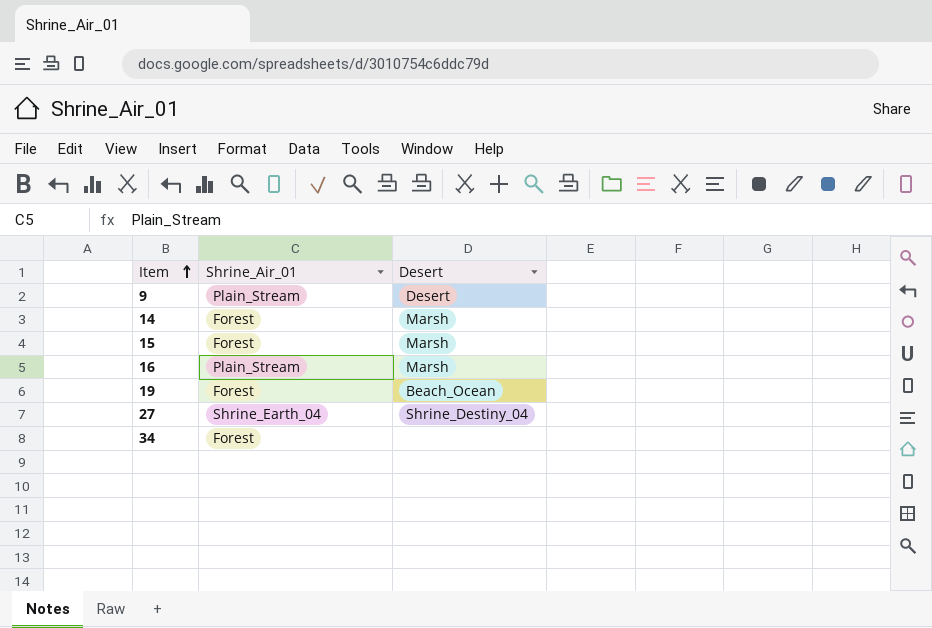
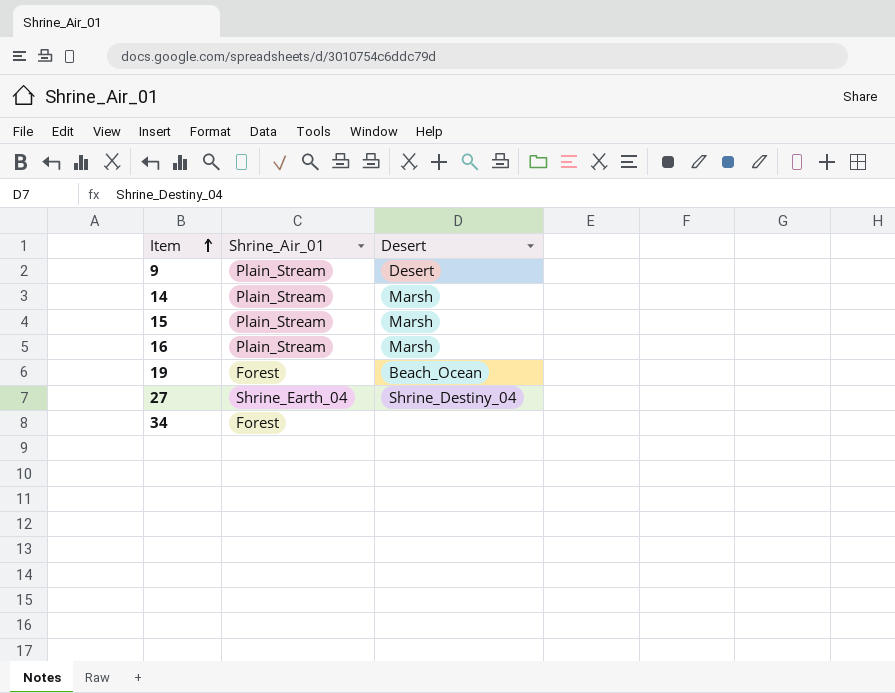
14 | Shrine_Air_01: Forest -> Plain_Stream
15 | Shrine_Air_01: Forest -> Plain_Stream

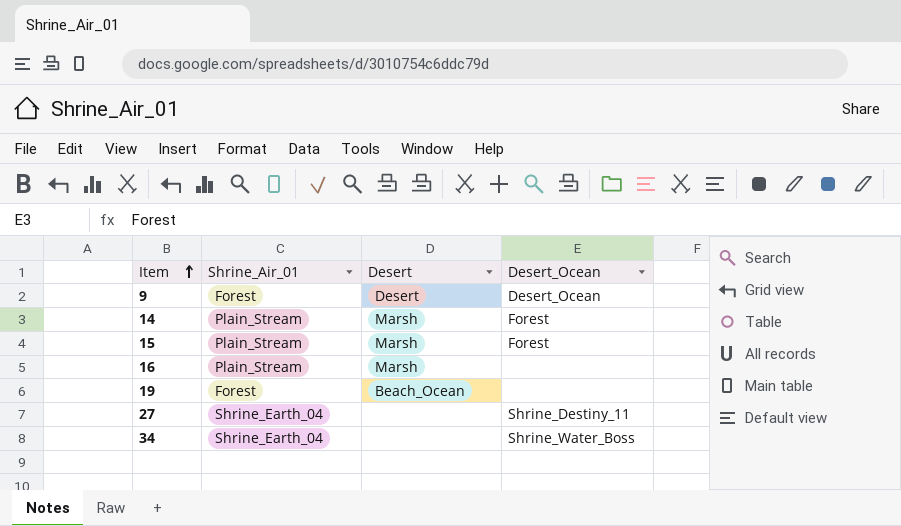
column Desert_Ocean | position: none -> 4
9 | Shrine_Air_01: Plain_Stream -> Forest
27 | Desert: Shrine_Destiny_04 -> none
34 | Shrine_Air_01: Forest -> Shrine_Earth_04

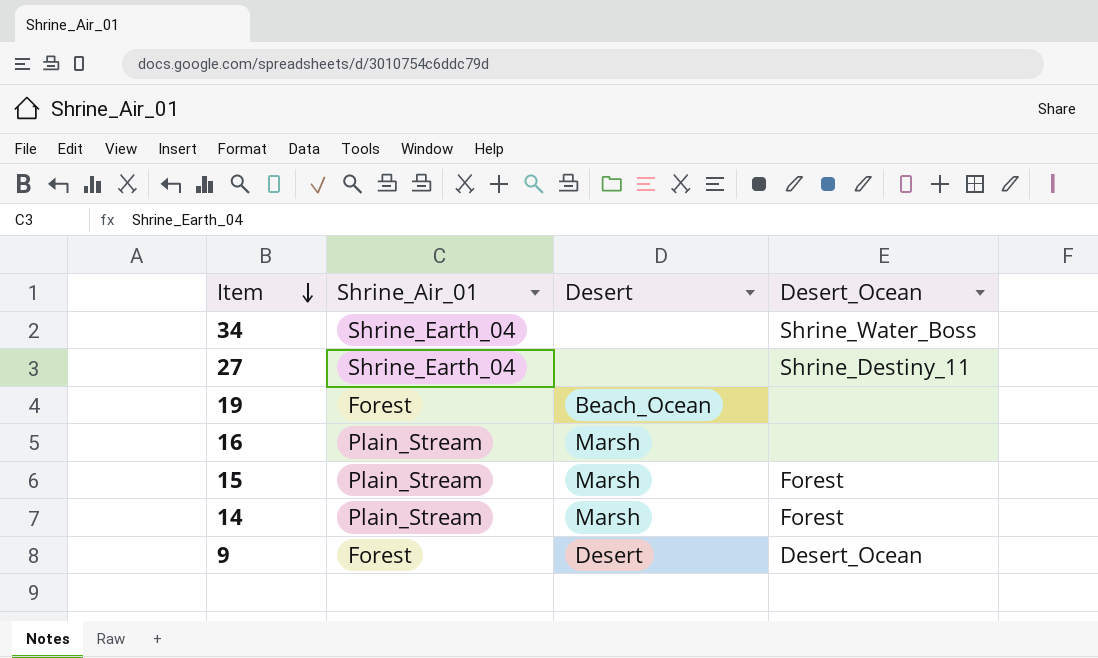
row order: Item ascending -> Item descending

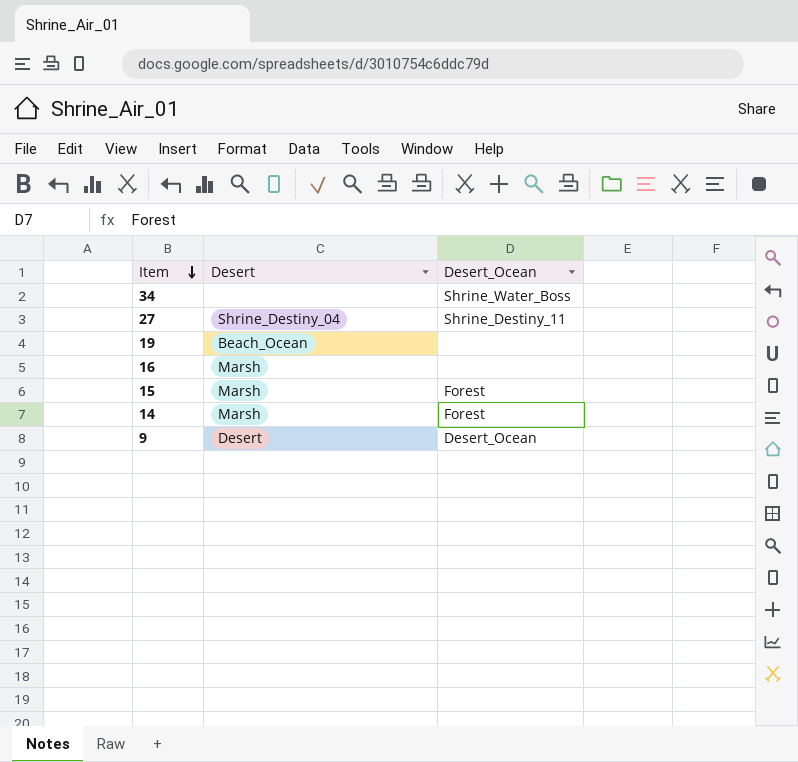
column Shrine_Air_01 | position: 2 -> none
27 | Desert: none -> Shrine_Destiny_04

